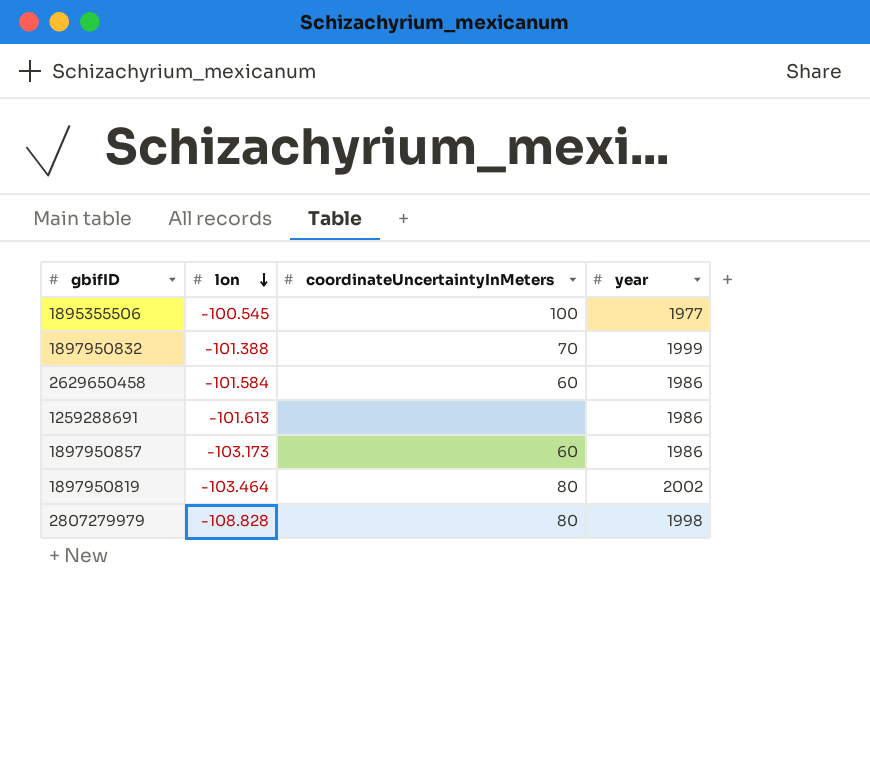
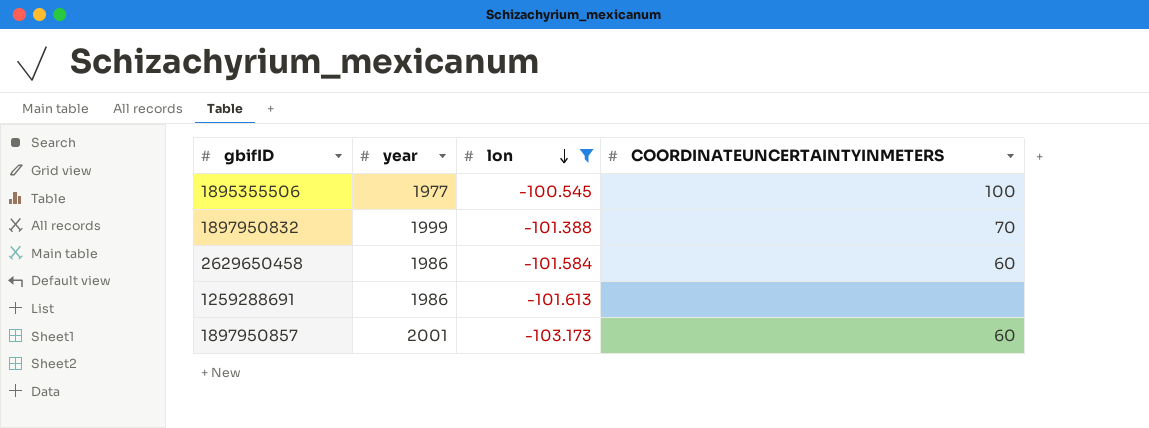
filter: none -> lon >= -103.173
column year | position: 4 -> 2
column name: coordinateUncertaintyInMeters -> COORDINATEUNCERTAINTYINMETERS
1897950857 | year: 1986 -> 2001

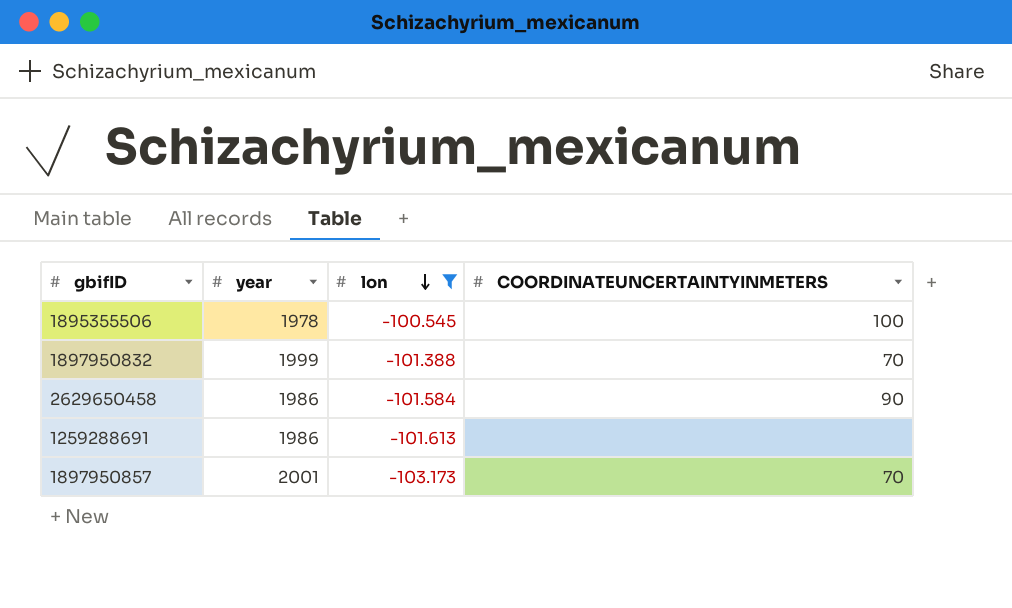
1895355506 | year: 1977 -> 1978
2629650458 | COORDINATEUNCERTAINTYINMETERS: 60 -> 90
1897950857 | COORDINATEUNCERTAINTYINMETERS: 60 -> 70

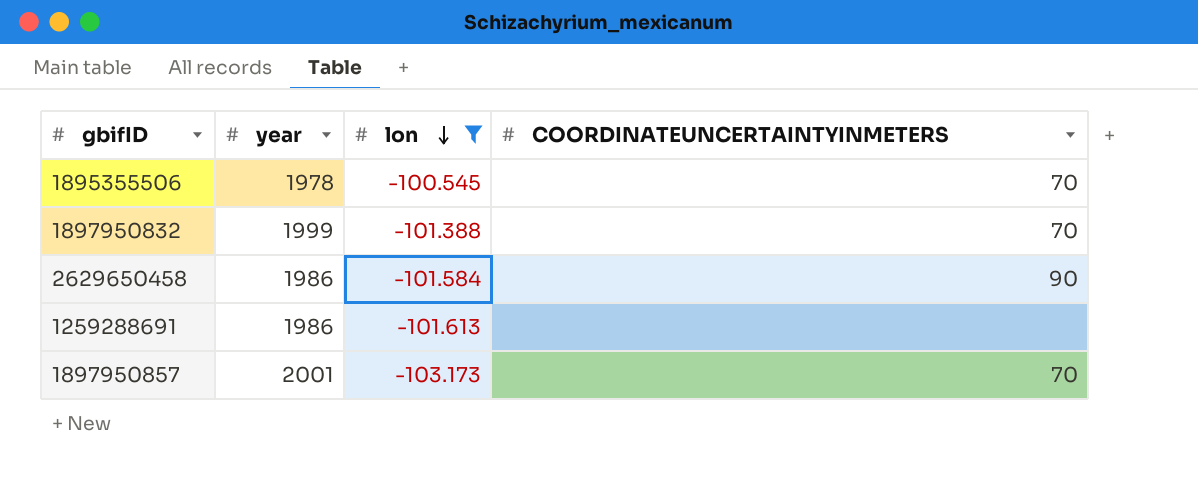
1895355506 | COORDINATEUNCERTAINTYINMETERS: 100 -> 70

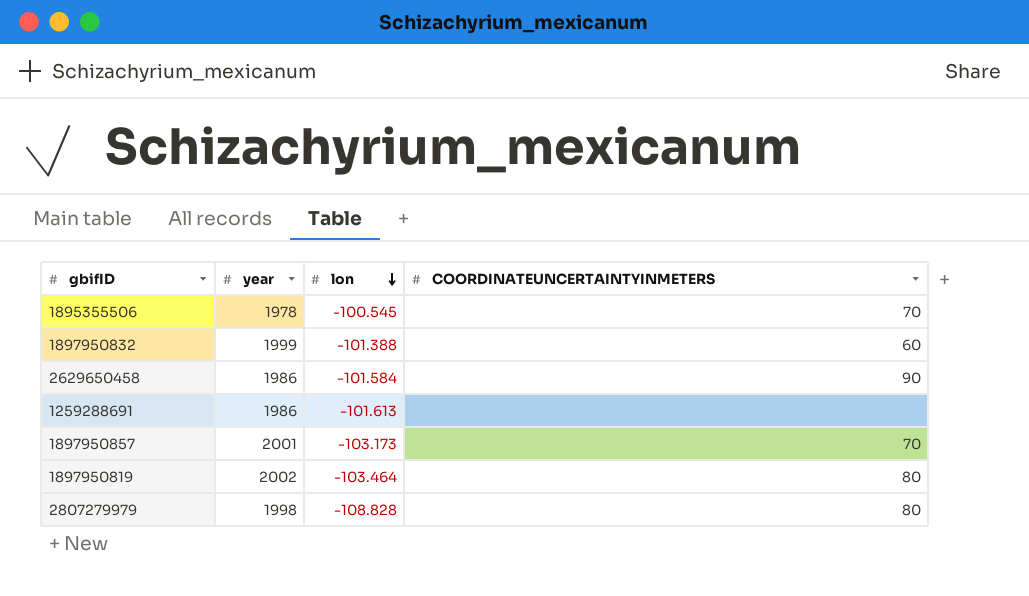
filter: lon >= -103.173 -> none
1897950832 | COORDINATEUNCERTAINTYINMETERS: 70 -> 60

